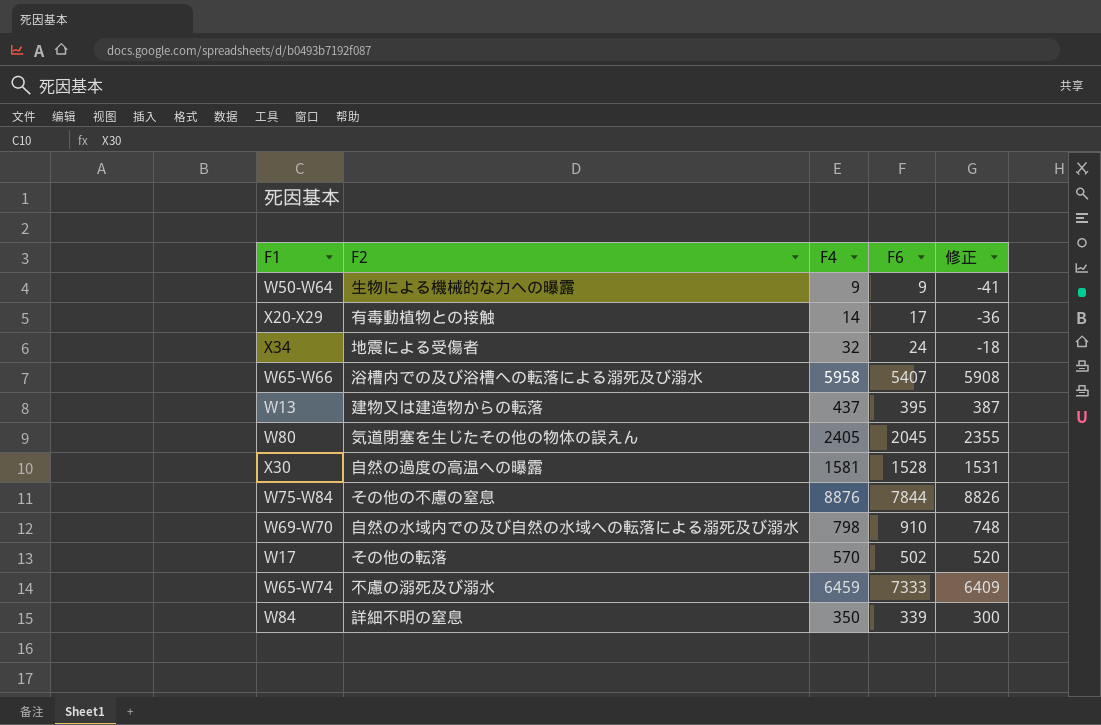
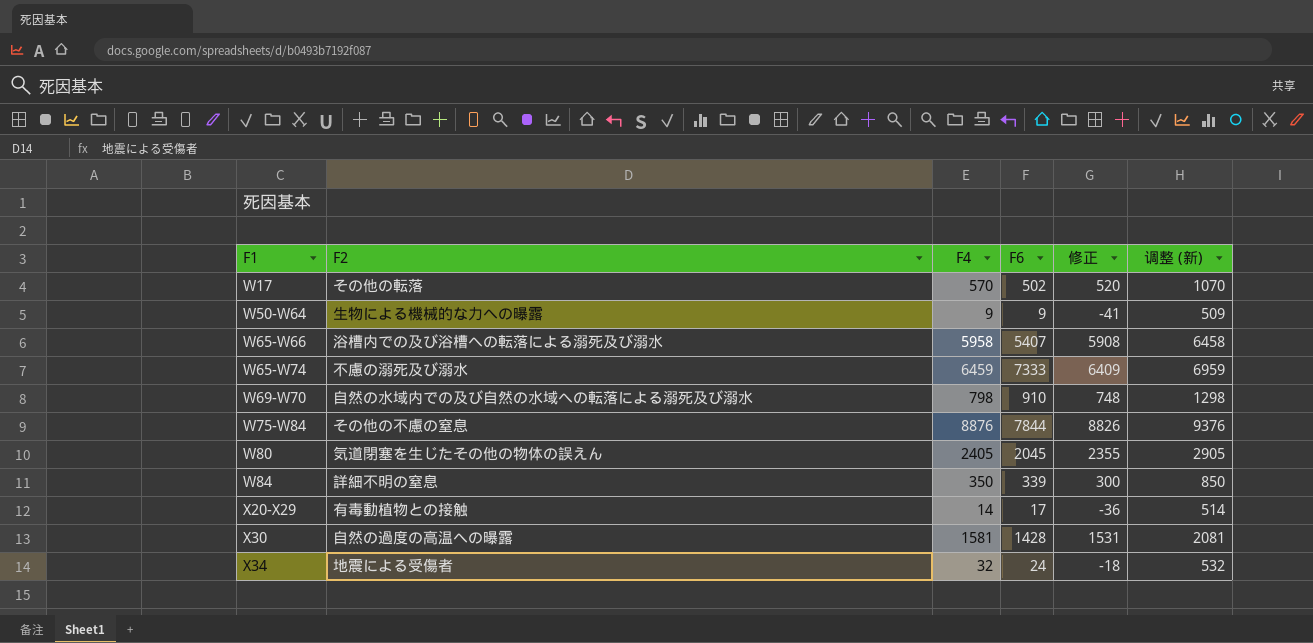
row order: none -> F1 ascending
column 调整 (新) | formula: none -> [F4] + 500
row W13: 建物又は建造物からの転落 | 437 | 395 | 387 -> none
X30 | F6: 1528 -> 1428

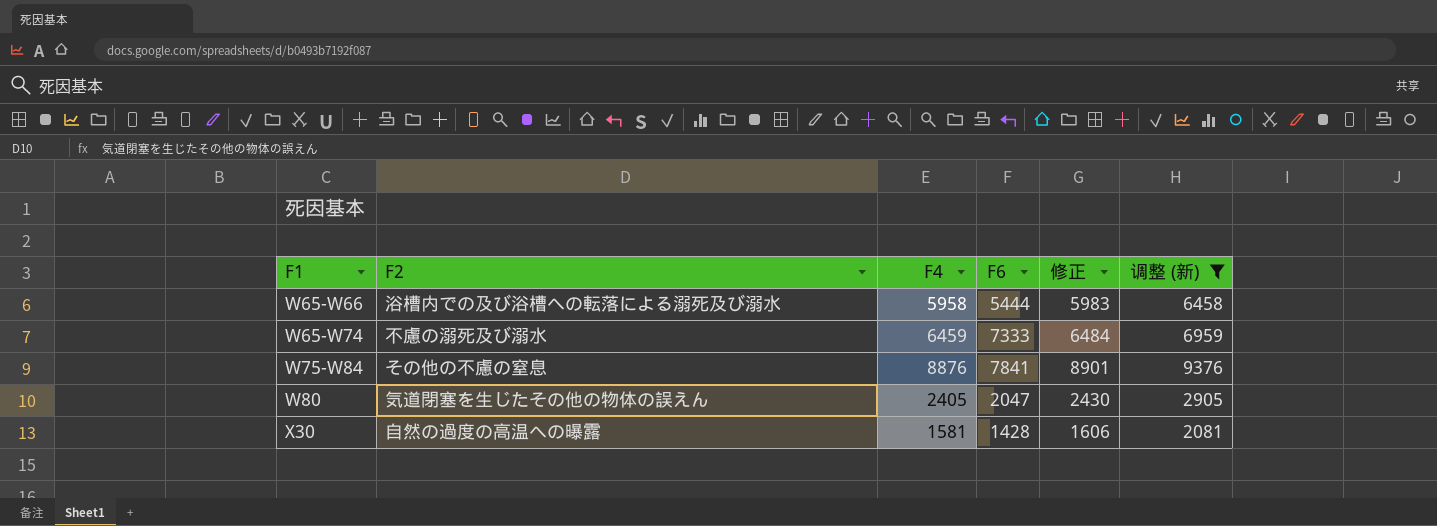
filter: none -> 调整 (新) >= 2081
column 修正 | formula: [F4] - 50 -> [F4] + 25
W65-W66 | F6: 5407 -> 5444
W75-W84 | F6: 7844 -> 7841
W80 | F6: 2045 -> 2047

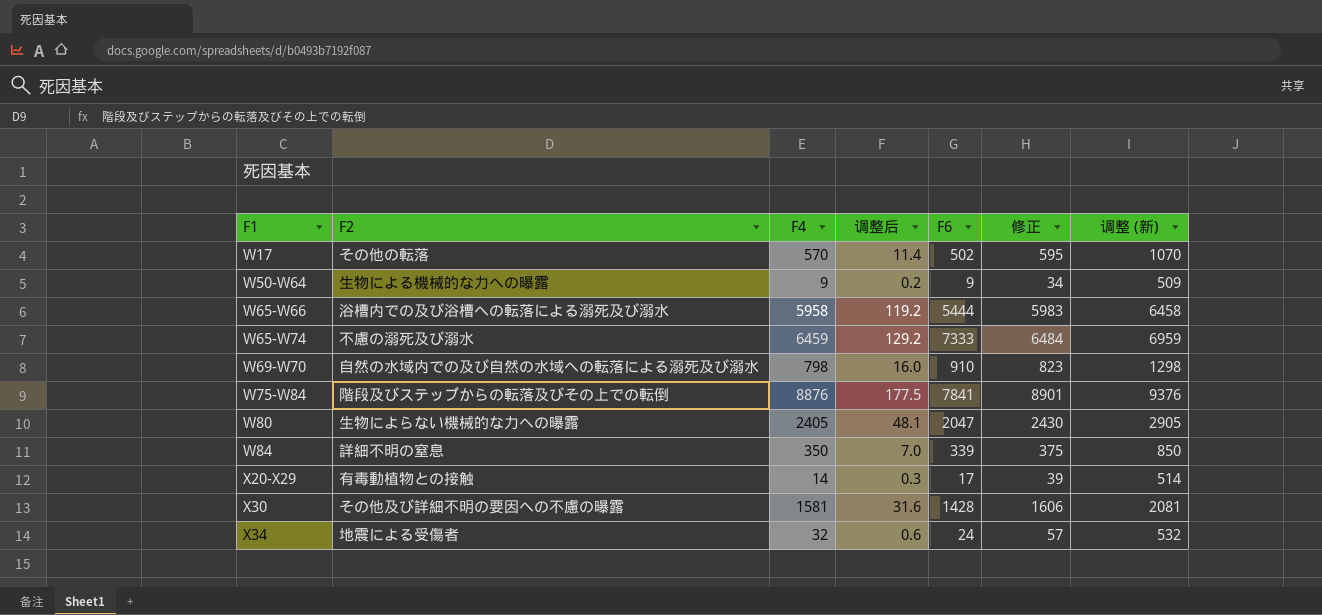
filter: 调整 (新) >= 2081 -> none
column 调整后 | formula: none -> [F4] * 0.02
W75-W84 | F2: その他の不慮の窒息 -> 階段及びステップからの転落及びその上での転倒
W80 | F2: 気道閉塞を生じたその他の物体の誤えん -> 生物によらない機械的な力への曝露
X30 | F2: 自然の過度の高温への曝露 -> その他及び詳細不明の要因への不慮の曝露

